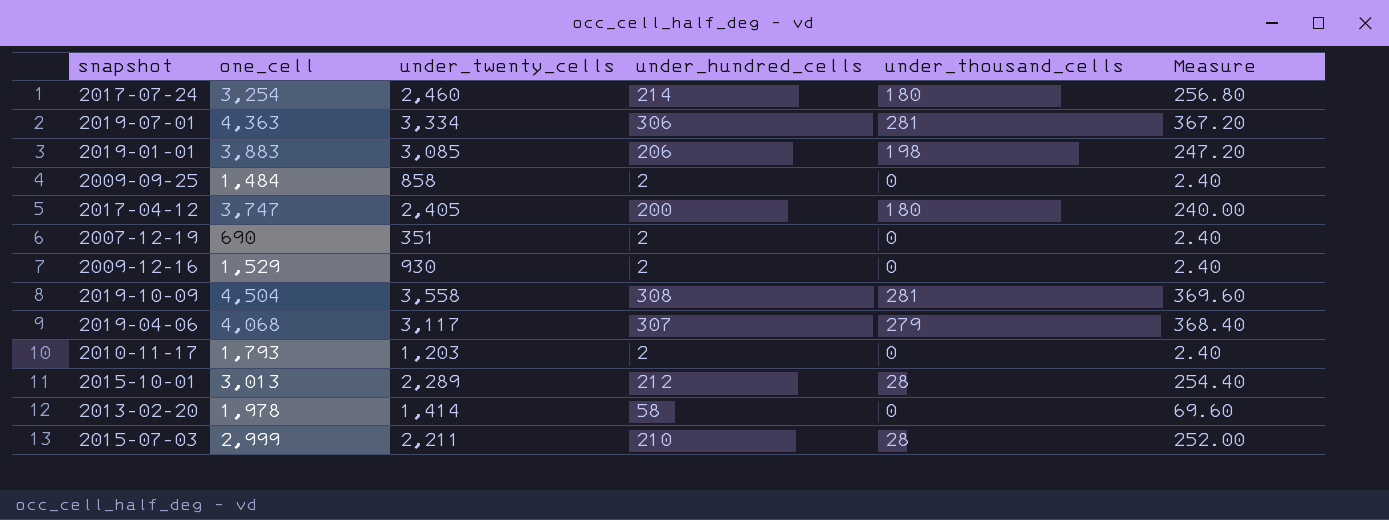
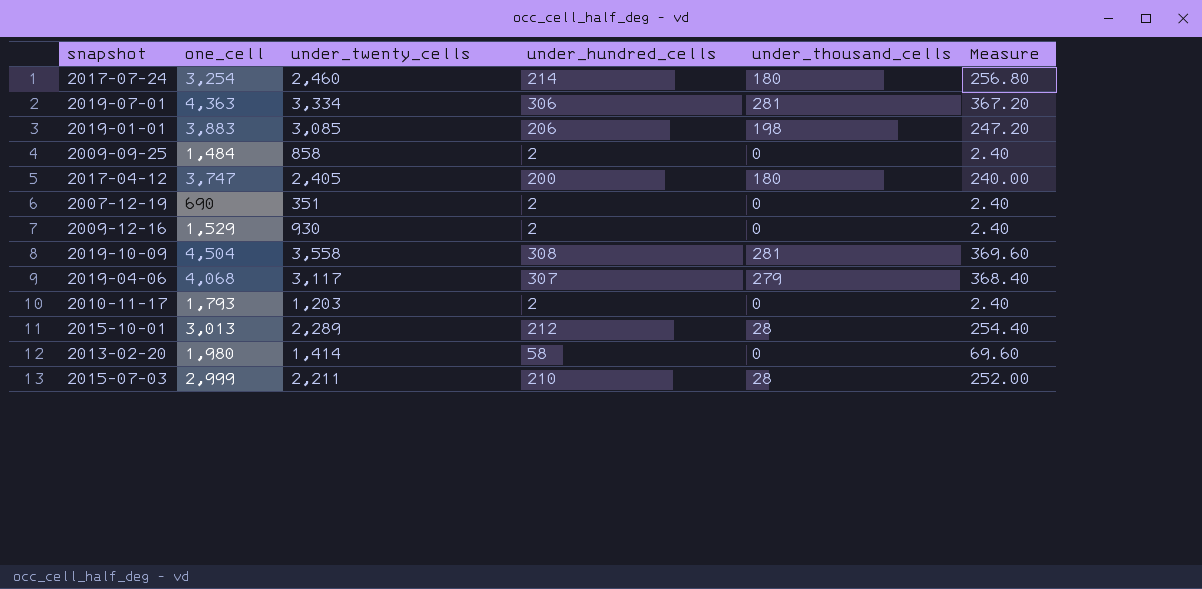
2013-02-20 | one_cell: 1,978 -> 1,980

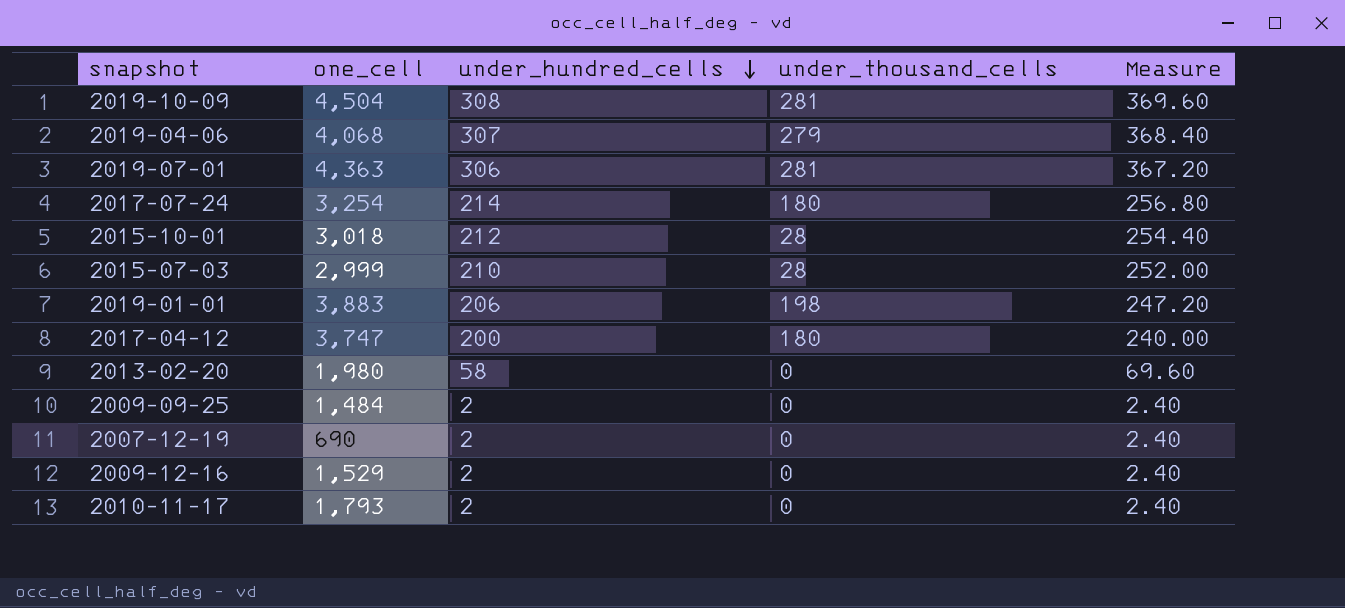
row order: none -> under_hundred_cells descending
column under_twenty_cells | position: 3 -> none
2015-10-01 | one_cell: 3,013 -> 3,018

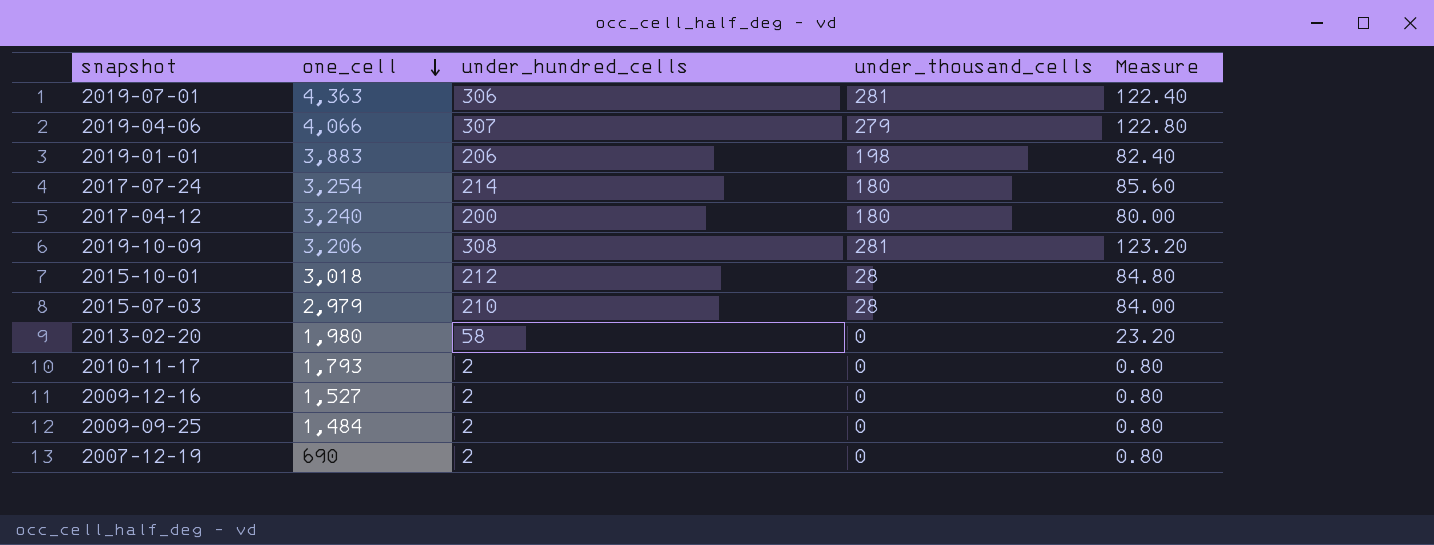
row order: under_hundred_cells descending -> one_cell descending
column Measure | formula: [under_hundred_cells] * 1.2 -> [under_hundred_cells] * 0.4
2019-04-06 | one_cell: 4,068 -> 4,066
2017-04-12 | one_cell: 3,747 -> 3,240
2019-10-09 | one_cell: 4,504 -> 3,206
2015-07-03 | one_cell: 2,999 -> 2,979
2009-12-16 | one_cell: 1,529 -> 1,527

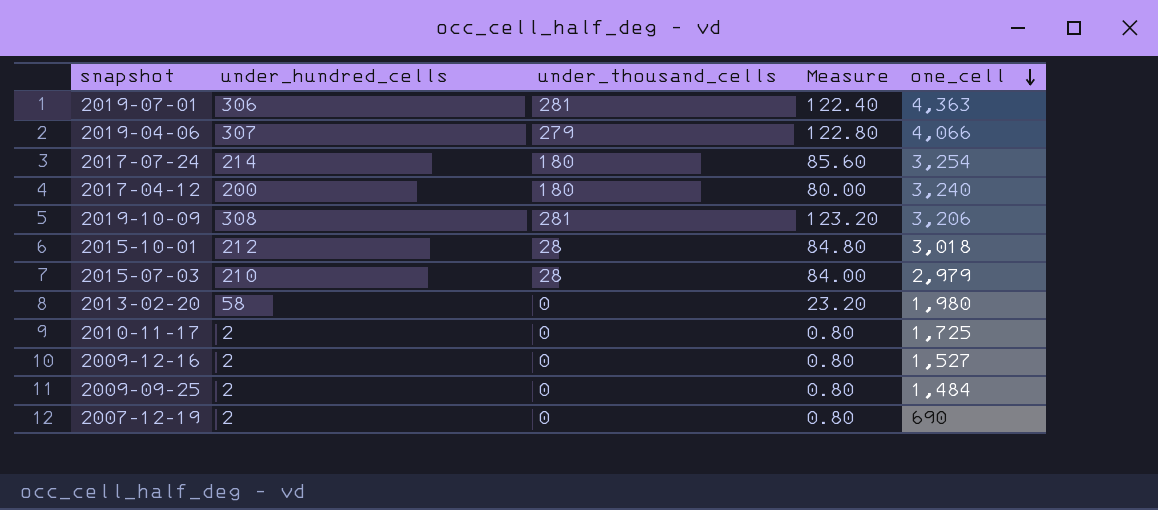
column one_cell | position: 2 -> 5
row 2019-01-01: 3,883 | 206 | 198 | 82.40 -> none
2010-11-17 | one_cell: 1,793 -> 1,725

